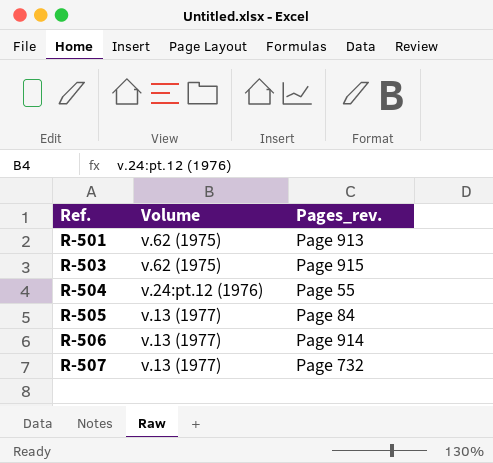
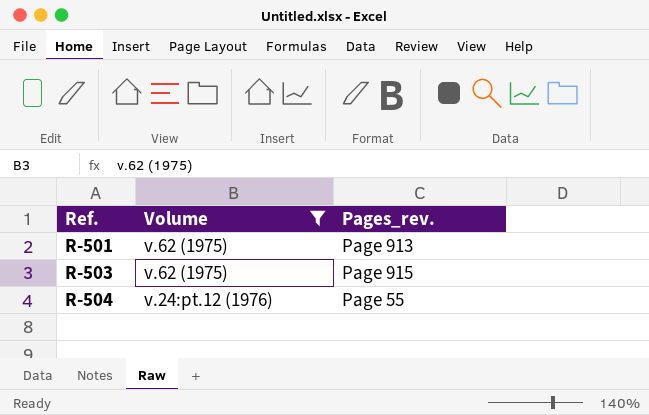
filter: none -> Volume != v.13 (1977)

